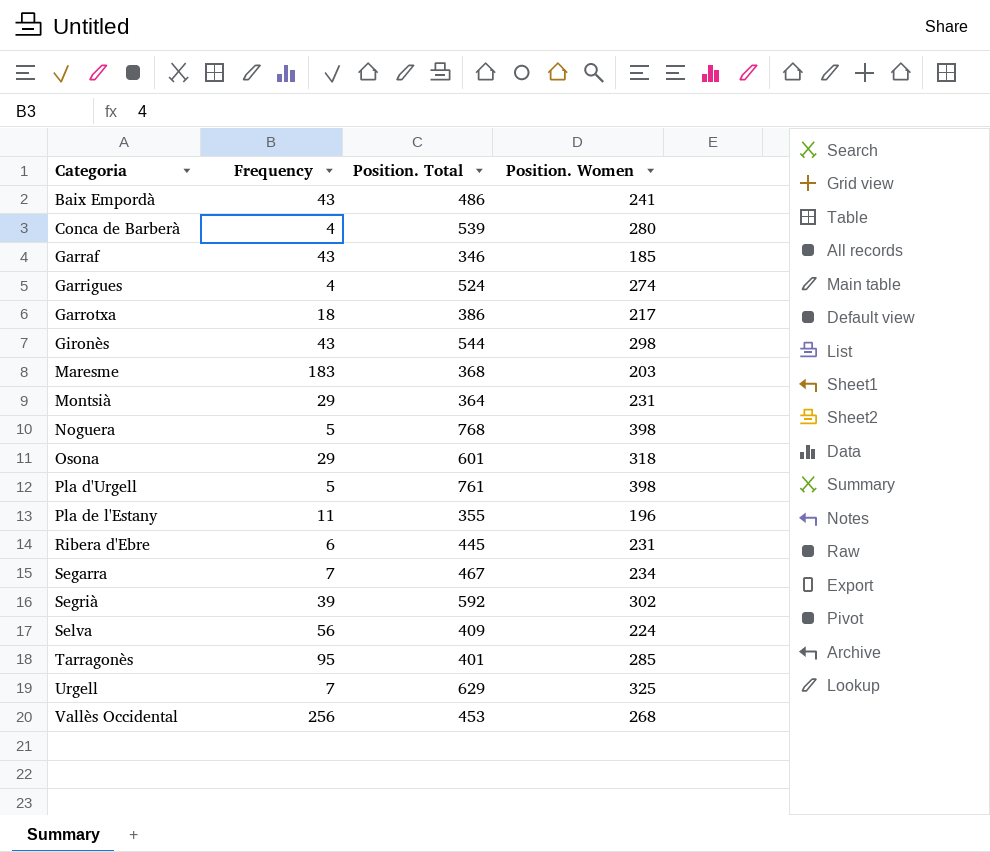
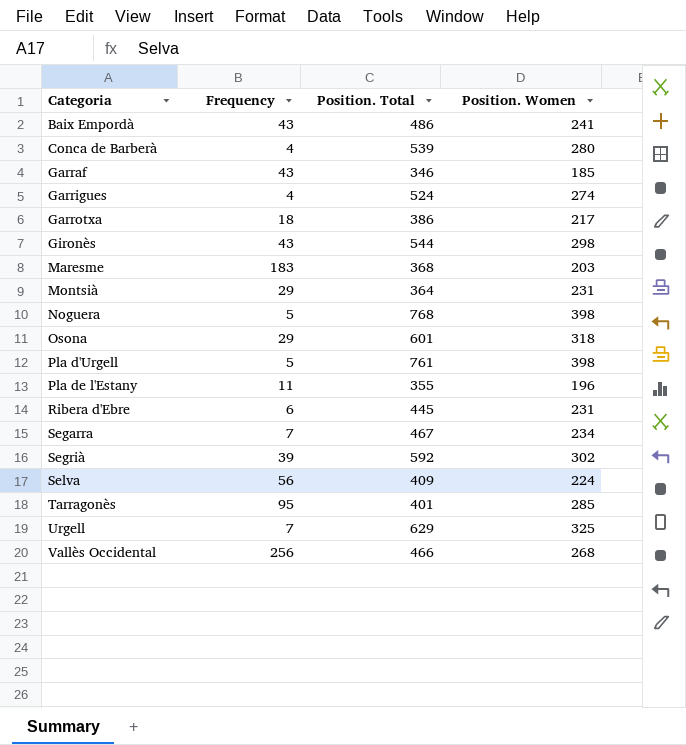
Vallès Occidental | Position. Total: 453 -> 466

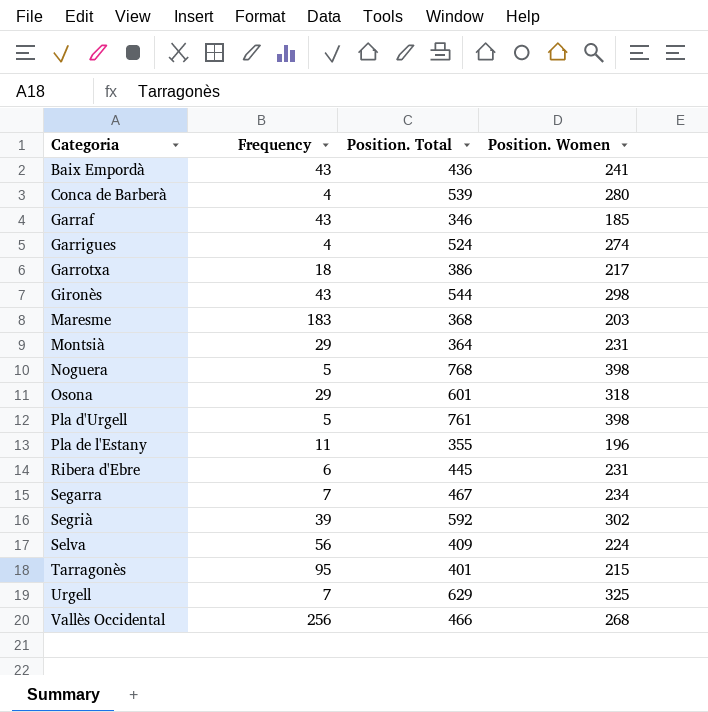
Baix Empordà | Position. Total: 486 -> 436
Tarragonès | Position. Women: 285 -> 215

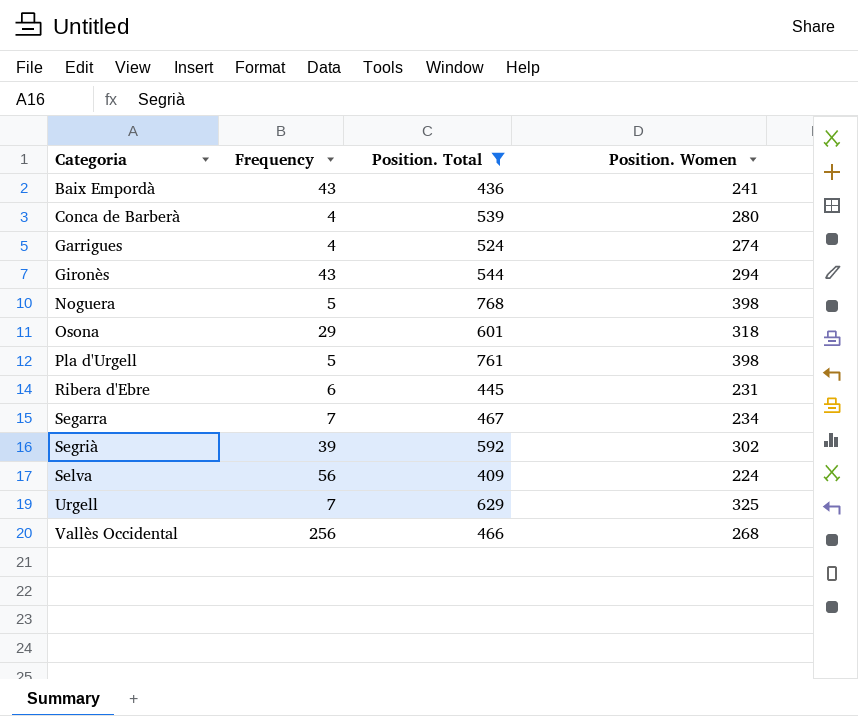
filter: none -> Position. Total >= 409
Gironès | Position. Women: 298 -> 294

